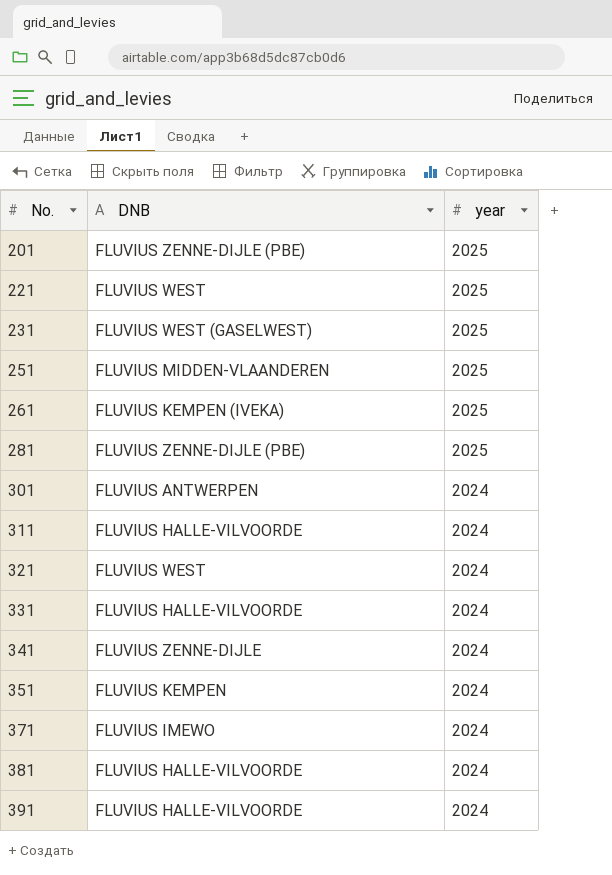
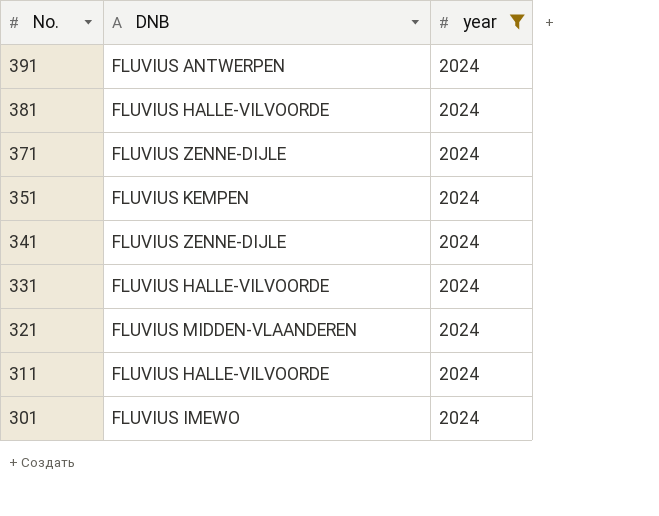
filter: none -> year = 2024
row order: No. ascending -> No. descending
391 | DNB: FLUVIUS HALLE-VILVOORDE -> FLUVIUS ANTWERPEN
371 | DNB: FLUVIUS IMEWO -> FLUVIUS ZENNE-DIJLE
321 | DNB: FLUVIUS WEST -> FLUVIUS MIDDEN-VLAANDEREN
301 | DNB: FLUVIUS ANTWERPEN -> FLUVIUS IMEWO

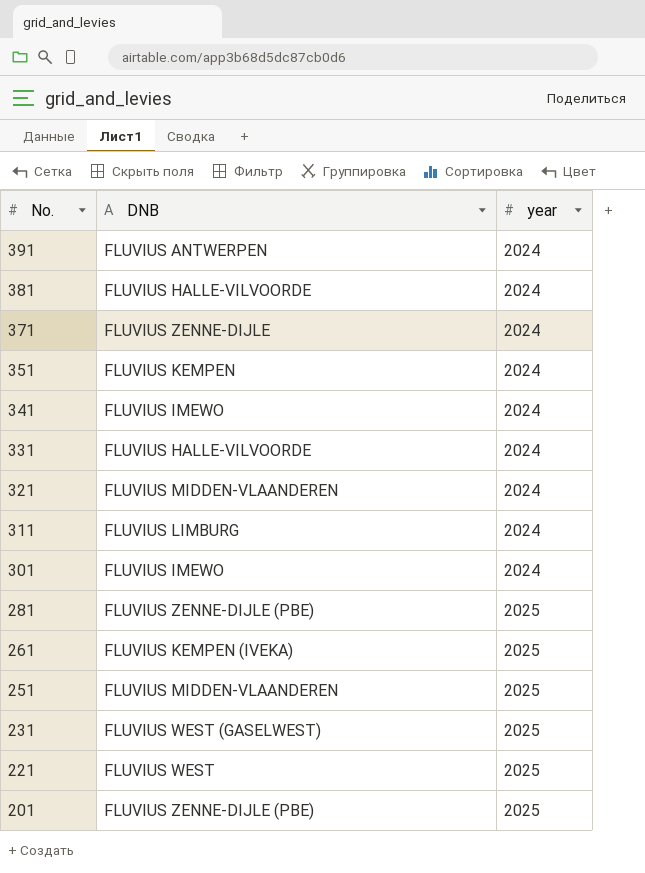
filter: year = 2024 -> none
341 | DNB: FLUVIUS ZENNE-DIJLE -> FLUVIUS IMEWO
311 | DNB: FLUVIUS HALLE-VILVOORDE -> FLUVIUS LIMBURG

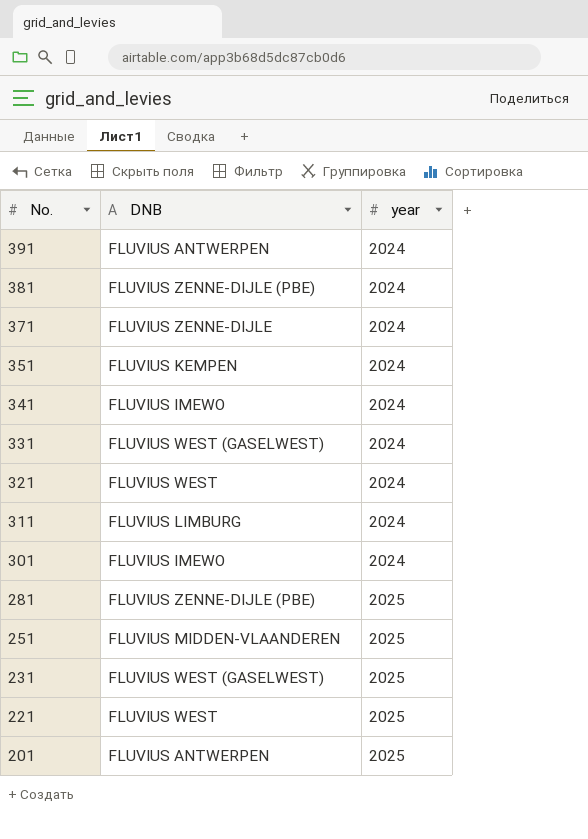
row 261: FLUVIUS KEMPEN (IVEKA) | 2025 -> none
381 | DNB: FLUVIUS HALLE-VILVOORDE -> FLUVIUS ZENNE-DIJLE (PBE)
331 | DNB: FLUVIUS HALLE-VILVOORDE -> FLUVIUS WEST (GASELWEST)
321 | DNB: FLUVIUS MIDDEN-VLAANDEREN -> FLUVIUS WEST
201 | DNB: FLUVIUS ZENNE-DIJLE (PBE) -> FLUVIUS ANTWERPEN

